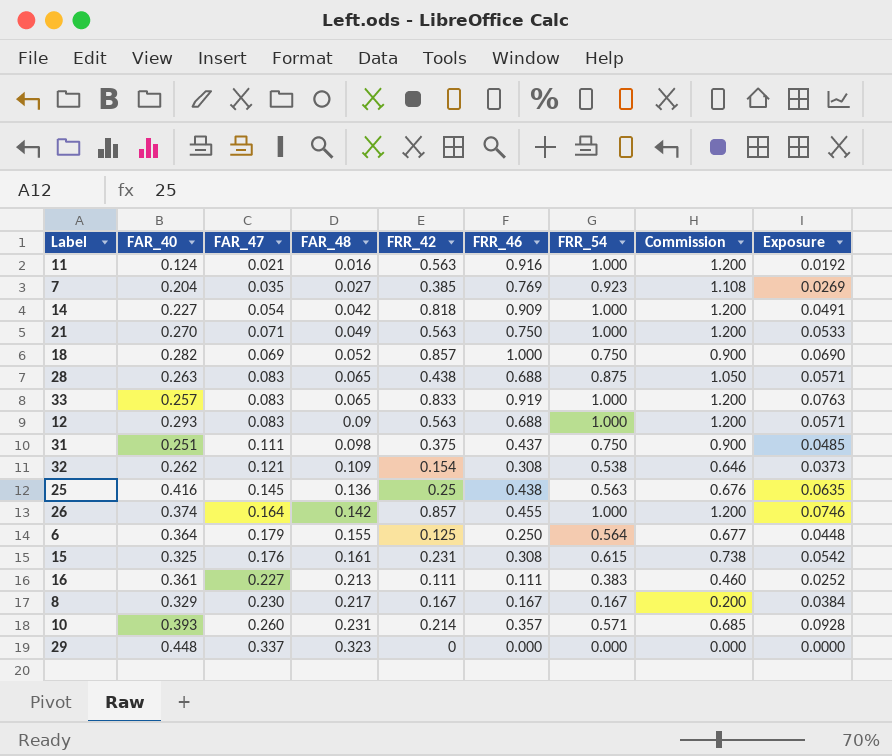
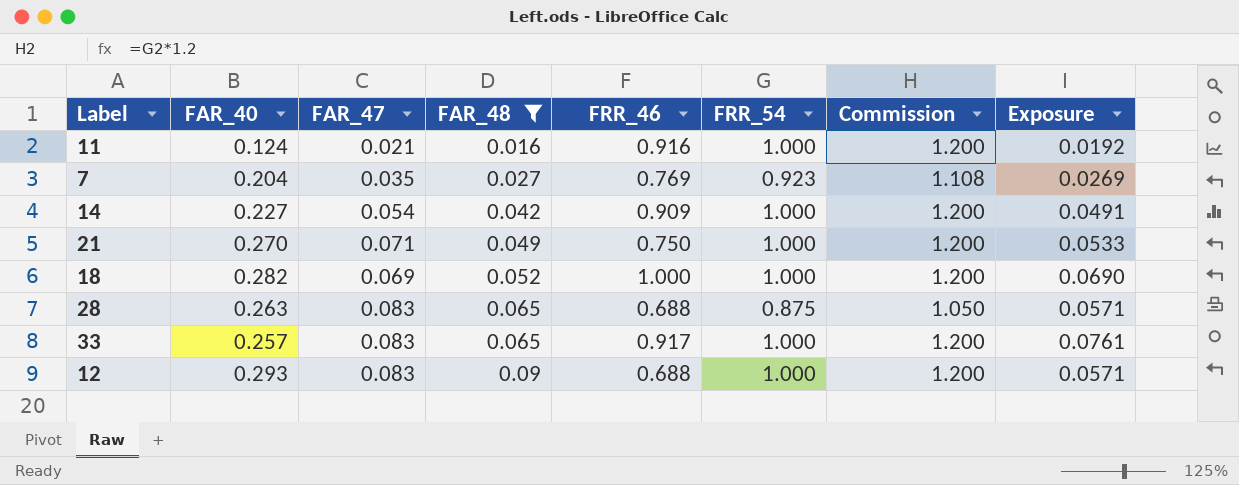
filter: none -> FAR_48 <= 0.09
column FRR_42 | position: 5 -> none
18 | FRR_54: 0.750 -> 1.000
18 | Commission: 0.900 -> 1.200
33 | FRR_46: 0.919 -> 0.917
33 | Exposure: 0.0763 -> 0.0761

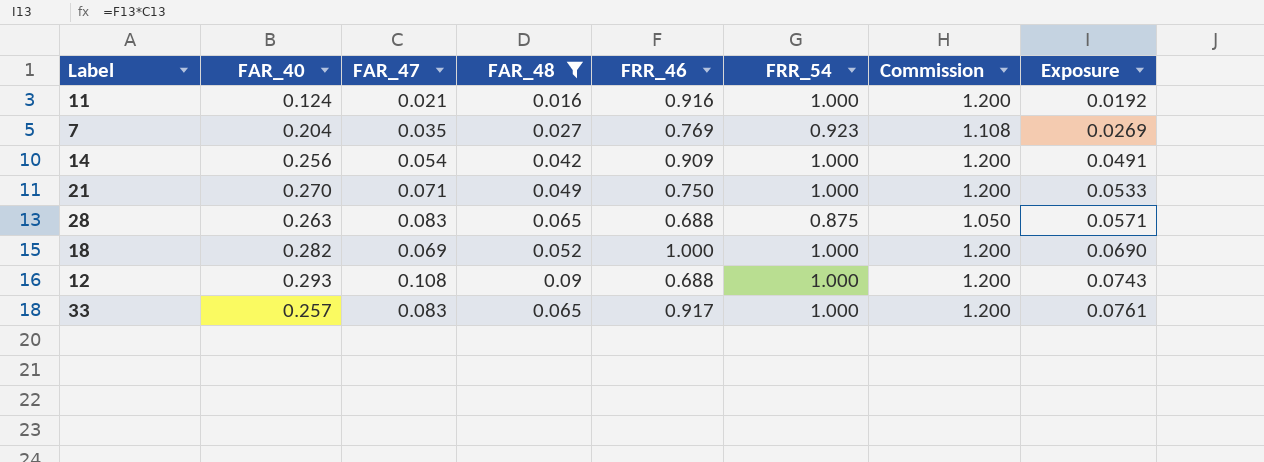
row order: FAR_48 ascending -> Exposure ascending
14 | FAR_40: 0.227 -> 0.256
12 | FAR_47: 0.083 -> 0.108
12 | Exposure: 0.0571 -> 0.0743

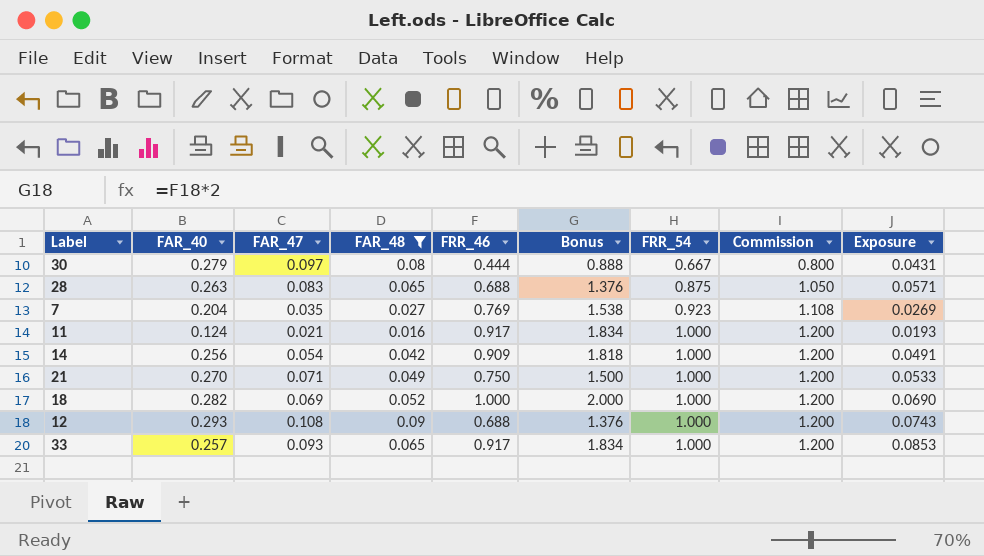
row order: Exposure ascending -> FRR_54 ascending
column Bonus | formula: none -> [FRR_46] * 2
row 30: none -> 0.279 | 0.097 | 0.08 | 0.444 | 0.888 | 0.667 | 0.800 | 0.0431
11 | FRR_46: 0.916 -> 0.917
11 | Exposure: 0.0192 -> 0.0193
33 | FAR_47: 0.083 -> 0.093
33 | Exposure: 0.0761 -> 0.0853

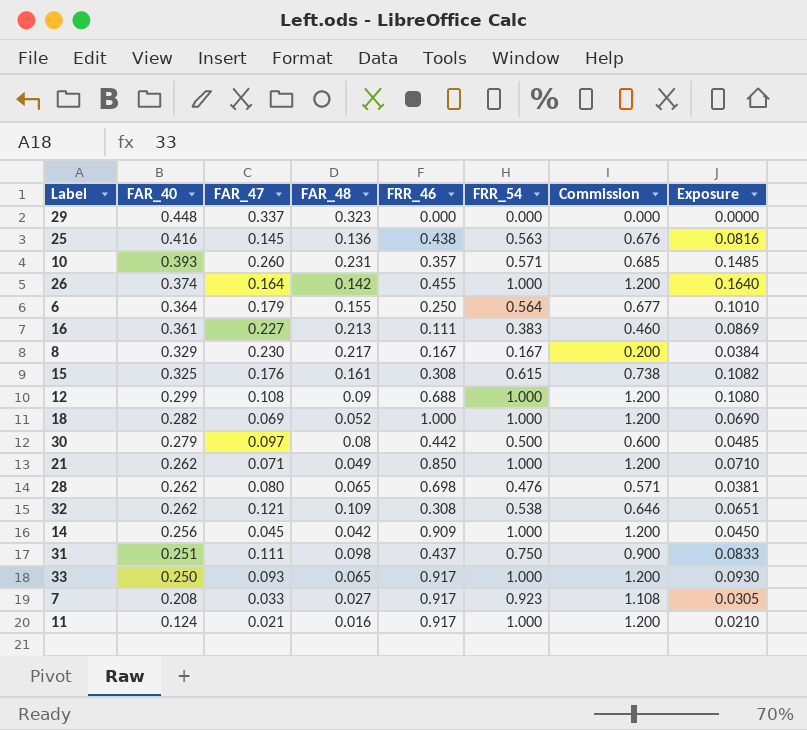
filter: FAR_48 <= 0.09 -> none
row order: FRR_54 ascending -> FAR_40 descending
column Bonus | formula: [FRR_46] * 2 -> none
column Exposure | formula: [FAR_47] * [FRR_46] -> [FAR_47] * [FRR_54]
12 | FAR_40: 0.293 -> 0.299
30 | FRR_46: 0.444 -> 0.442
30 | FRR_54: 0.667 -> 0.500
30 | Commission: 0.800 -> 0.600
21 | FAR_40: 0.270 -> 0.262
21 | FRR_46: 0.750 -> 0.850
28 | FAR_40: 0.263 -> 0.262
28 | FAR_47: 0.083 -> 0.080
28 | FRR_46: 0.688 -> 0.698
28 | FRR_54: 0.875 -> 0.476
28 | Commission: 1.050 -> 0.571
14 | FAR_47: 0.054 -> 0.045
33 | FAR_40: 0.257 -> 0.250
7 | FAR_40: 0.204 -> 0.208
7 | FAR_47: 0.035 -> 0.033
7 | FRR_46: 0.769 -> 0.917

